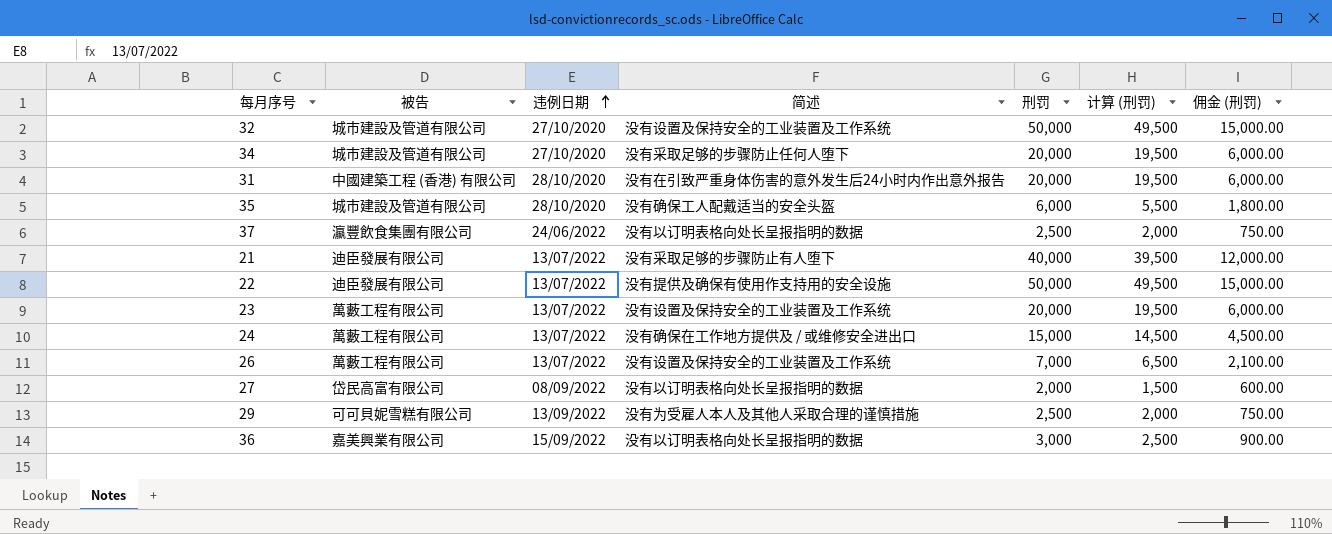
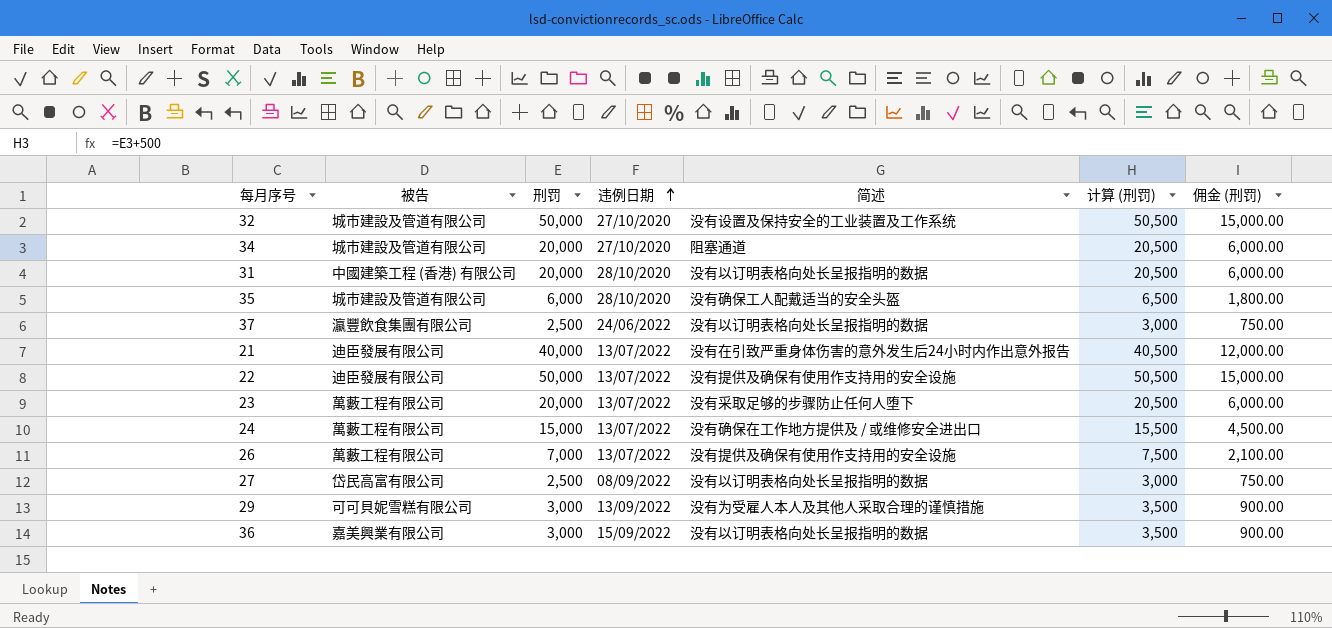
column 刑罚 | position: 5 -> 3
column 计算 (刑罚) | formula: [刑罚] - 500 -> [刑罚] + 500
34 | 简述: 没有采取足够的步骤防止任何人堕下 -> 阻塞通道
31 | 简述: 没有在引致严重身体伤害的意外发生后24小时内作出意外报告 -> 没有以订明表格向处长呈报指明的数据
21 | 简述: 没有采取足够的步骤防止有人堕下 -> 没有在引致严重身体伤害的意外发生后24小时内作出意外报告
23 | 简述: 没有设置及保持安全的工业装置及工作系统 -> 没有采取足够的步骤防止任何人堕下
26 | 简述: 没有设置及保持安全的工业装置及工作系统 -> 没有提供及确保有使用作支持用的安全设施
27 | 刑罚: 2,000 -> 2,500
27 | 佣金 (刑罚): 600.00 -> 750.00
29 | 刑罚: 2,500 -> 3,000
29 | 佣金 (刑罚): 750.00 -> 900.00

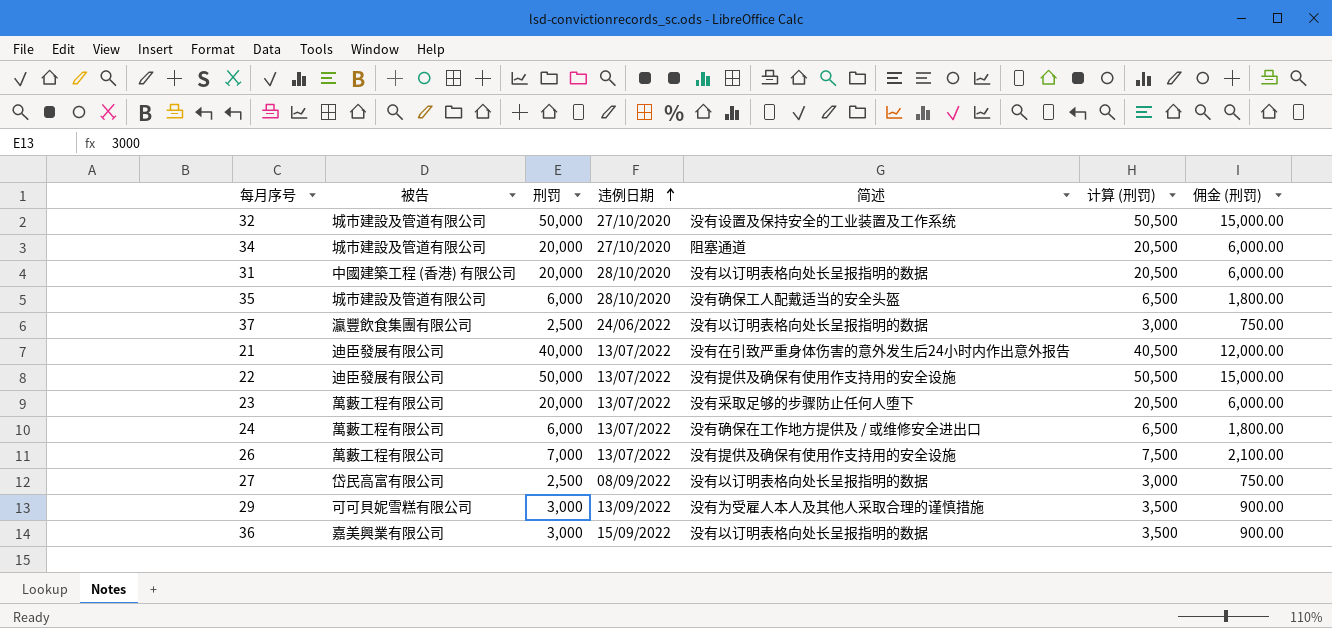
24 | 刑罚: 15,000 -> 6,000
24 | 计算 (刑罚): 15,500 -> 6,500
24 | 佣金 (刑罚): 4,500.00 -> 1,800.00

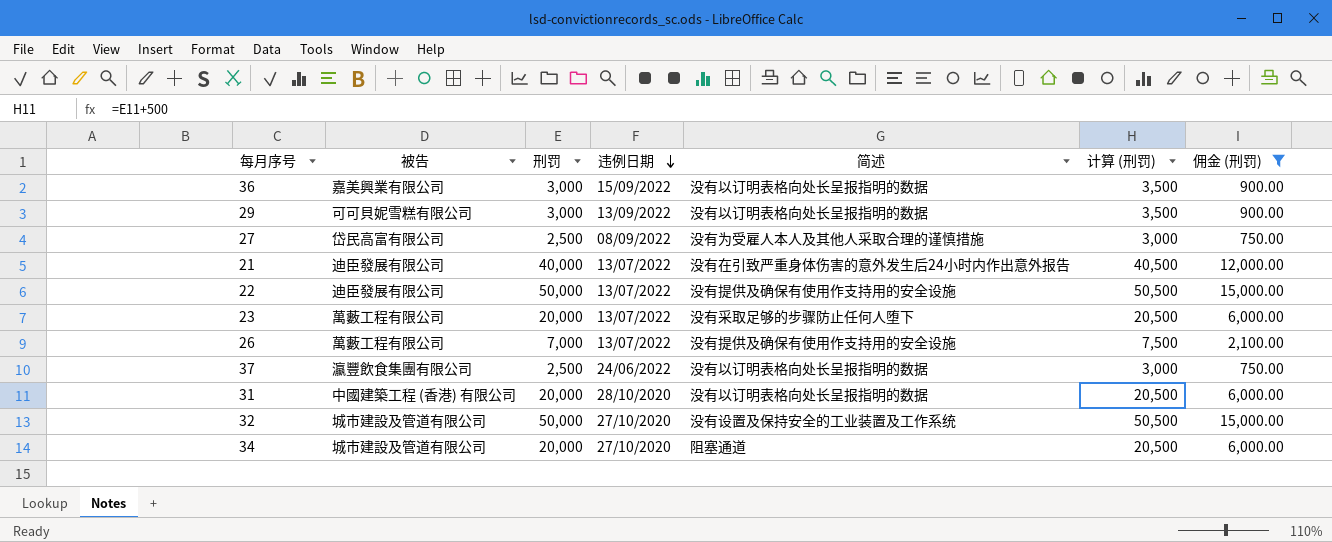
filter: none -> 佣金 (刑罚) != 1,800.00
row order: 违例日期 ascending -> 违例日期 descending
29 | 简述: 没有为受雇人本人及其他人采取合理的谨慎措施 -> 没有以订明表格向处长呈报指明的数据
27 | 简述: 没有以订明表格向处长呈报指明的数据 -> 没有为受雇人本人及其他人采取合理的谨慎措施

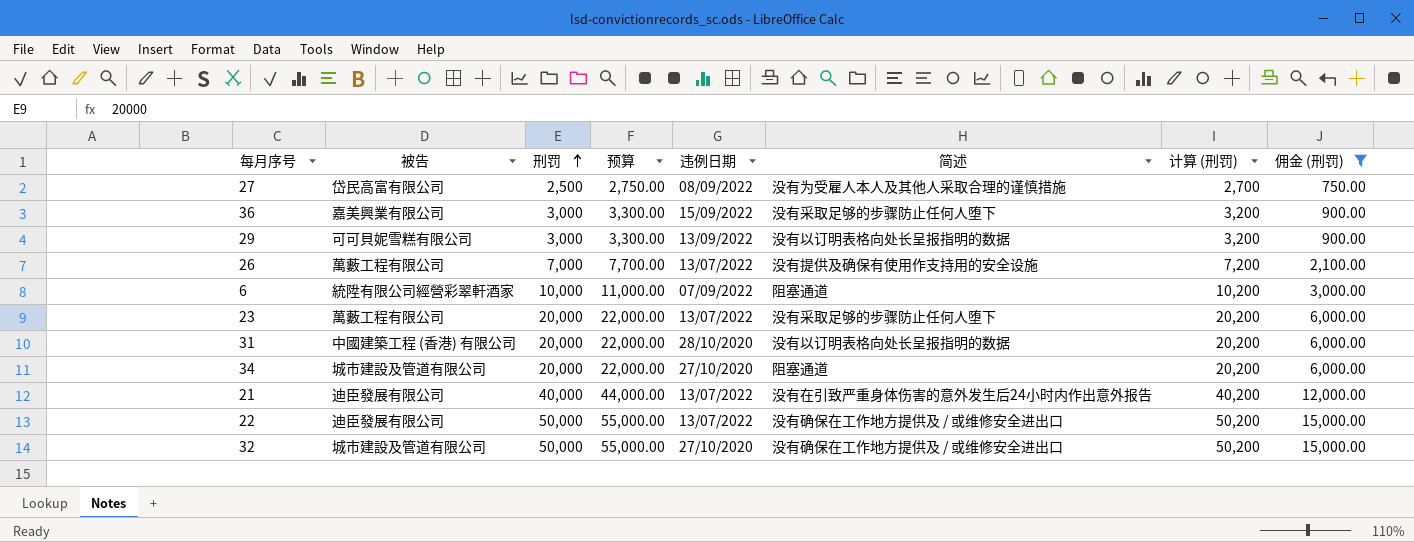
row order: 违例日期 descending -> 刑罚 ascending
column 预算 | formula: none -> [刑罚] * 1.1
column 计算 (刑罚) | formula: [刑罚] + 500 -> [刑罚] + 200
row 37: 瀛豐飲食集團有限公司 | 2,500 | 24/06/2022 | 没有以订明表格向处长呈报指明的数据 | 3,000 | 750.00 -> none
36 | 简述: 没有以订明表格向处长呈报指明的数据 -> 没有采取足够的步骤防止任何人堕下
row 6: none -> 統陞有限公司經營彩翠軒酒家 | 10,000 | 11,000.00 | 07/09/2022 | 阻塞通道 | 10,200 | 3,000.00
22 | 简述: 没有提供及确保有使用作支持用的安全设施 -> 没有确保在工作地方提供及 / 或维修安全进出口
32 | 简述: 没有设置及保持安全的工业装置及工作系统 -> 没有确保在工作地方提供及 / 或维修安全进出口

